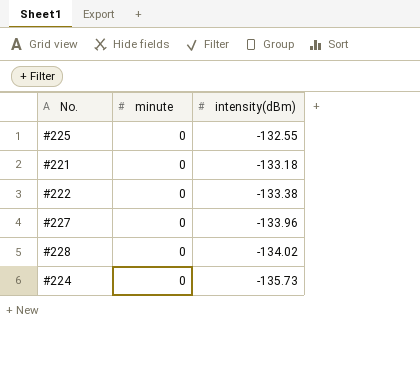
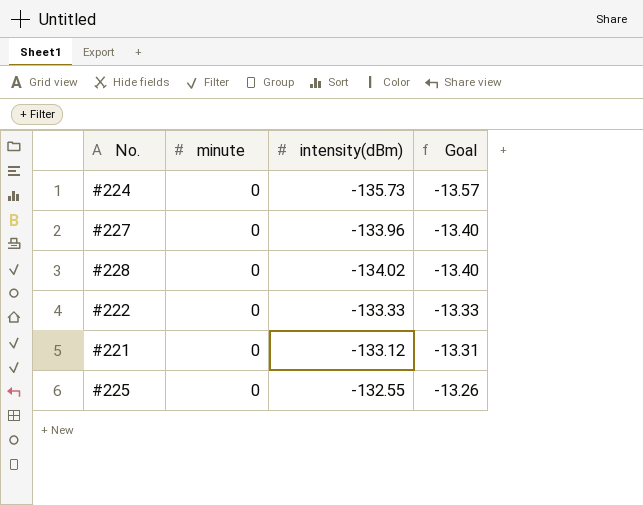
row order: intensity(dBm) descending -> Goal ascending
column Goal | formula: none -> [intensity(dBm)] * 0.1
#222 | intensity(dBm): -133.38 -> -133.33
#221 | intensity(dBm): -133.18 -> -133.12

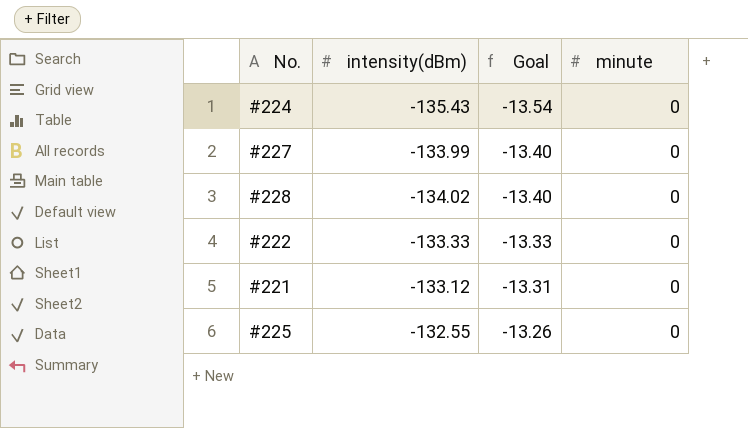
column minute | position: 2 -> 4
#224 | intensity(dBm): -135.73 -> -135.43
#224 | Goal: -13.57 -> -13.54
#227 | intensity(dBm): -133.96 -> -133.99

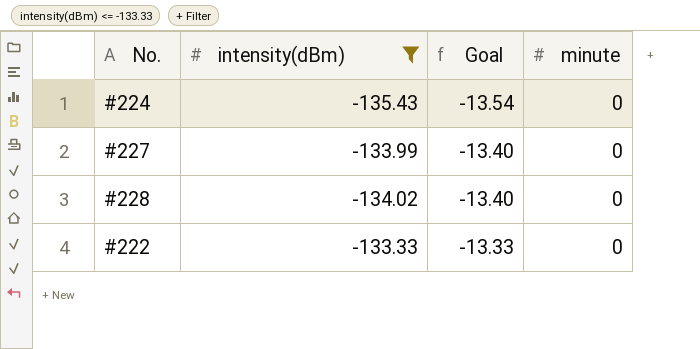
filter: none -> intensity(dBm) <= -133.33

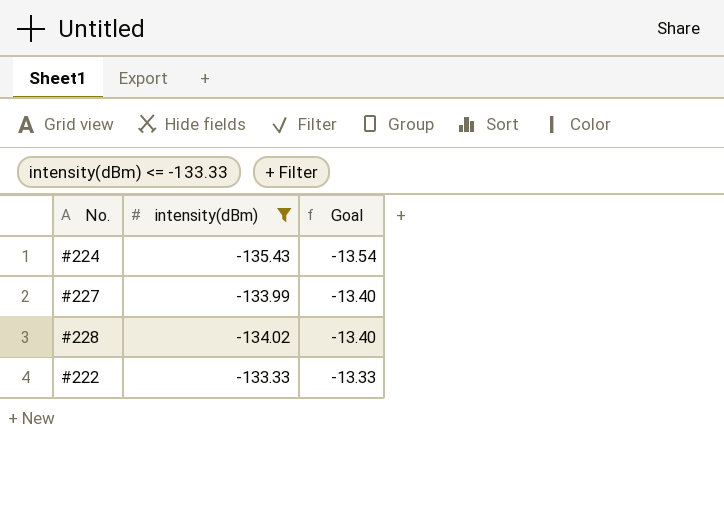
column minute | position: 4 -> none

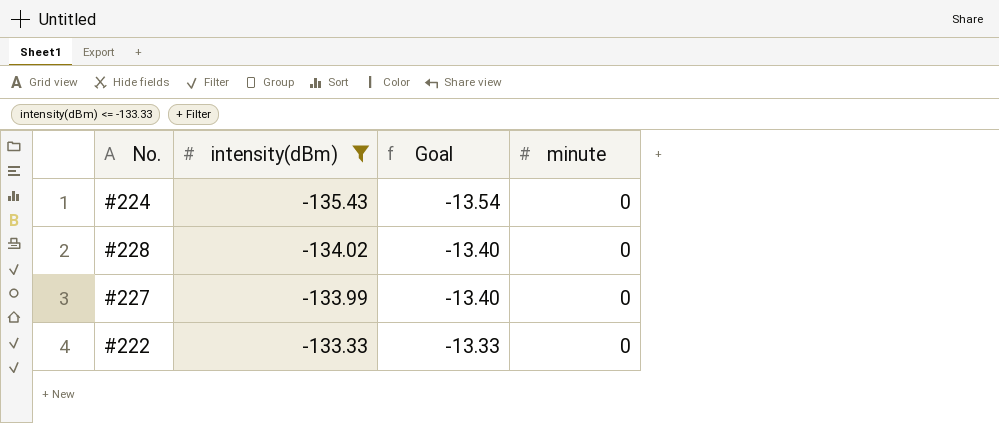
row order: Goal ascending -> intensity(dBm) ascending
column minute | position: none -> 4

